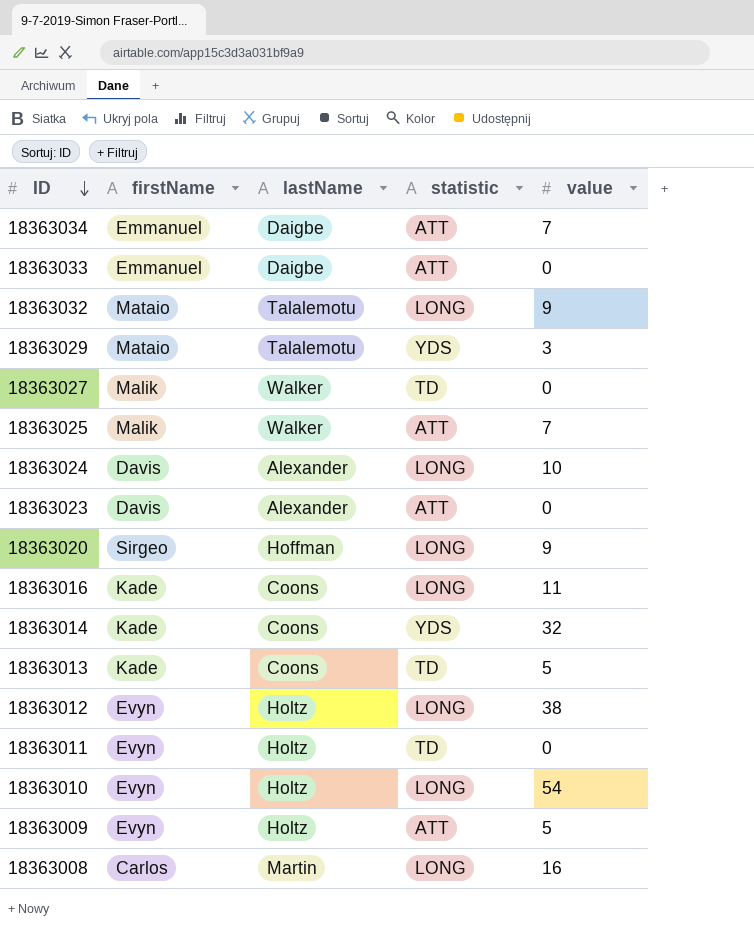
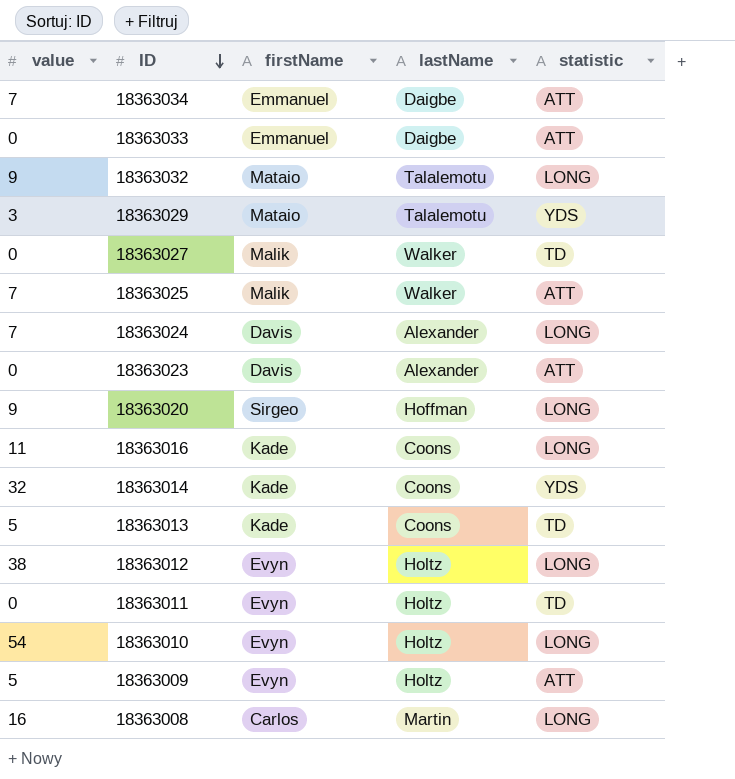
column value | position: 5 -> 1
18363024 | value: 10 -> 7

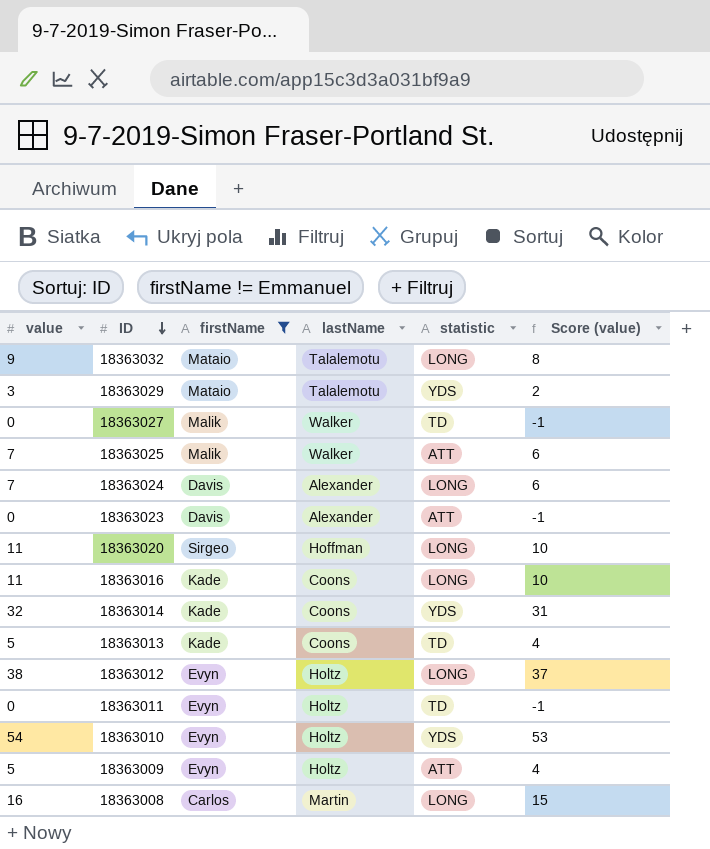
filter: none -> firstName != Emmanuel
column Score (value) | formula: none -> [value] - 1
18363020 | value: 9 -> 11
18363010 | statistic: LONG -> YDS

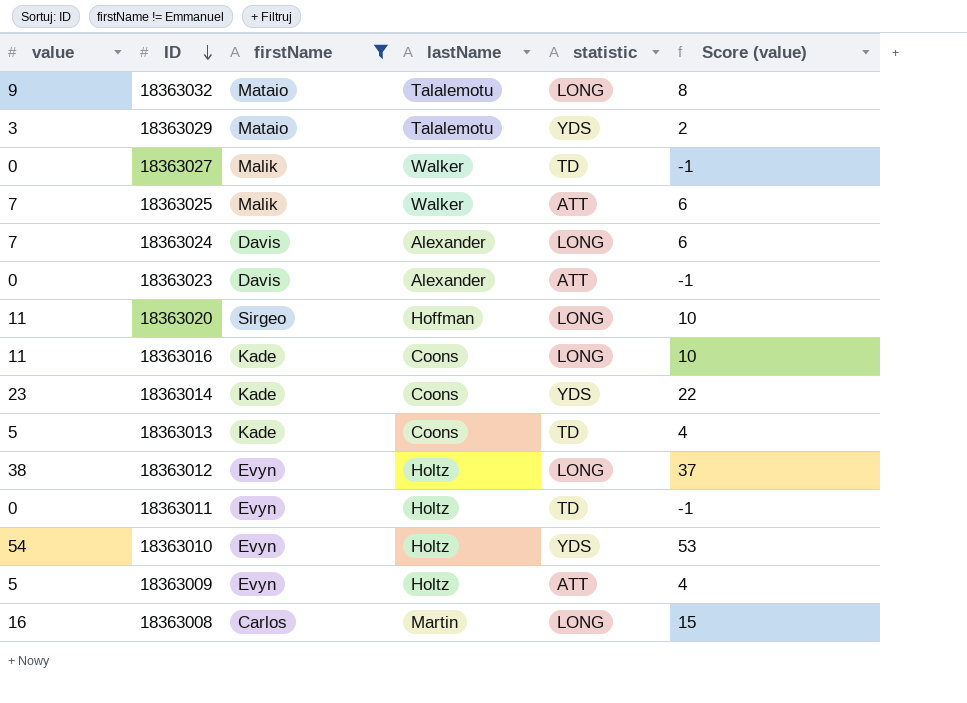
18363014 | value: 32 -> 23
18363014 | Score (value): 31 -> 22

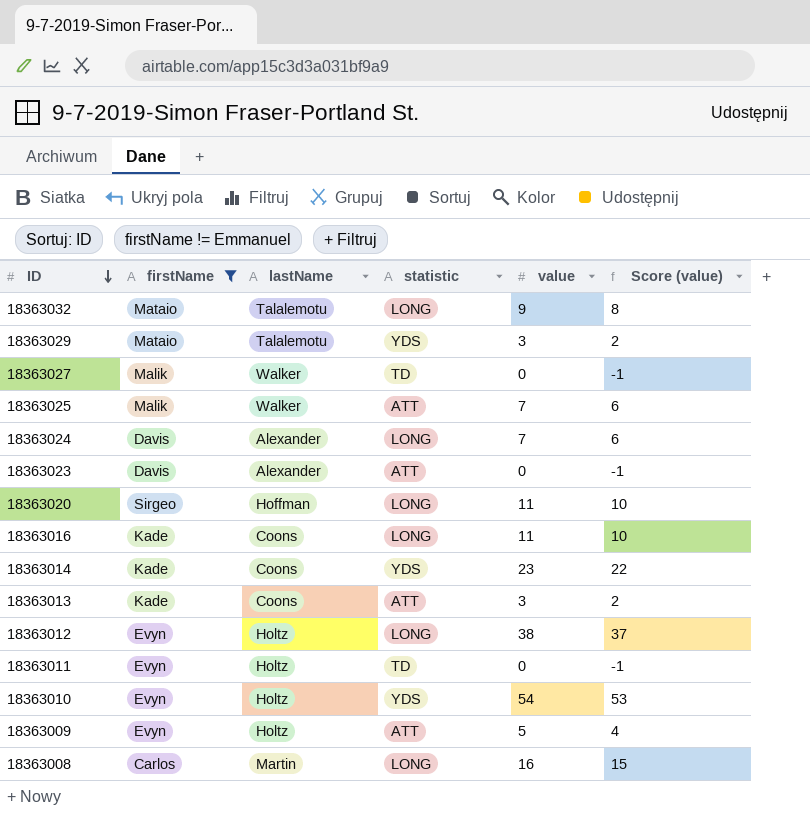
column value | position: 1 -> 5
18363013 | statistic: TD -> ATT
18363013 | value: 5 -> 3
18363013 | Score (value): 4 -> 2

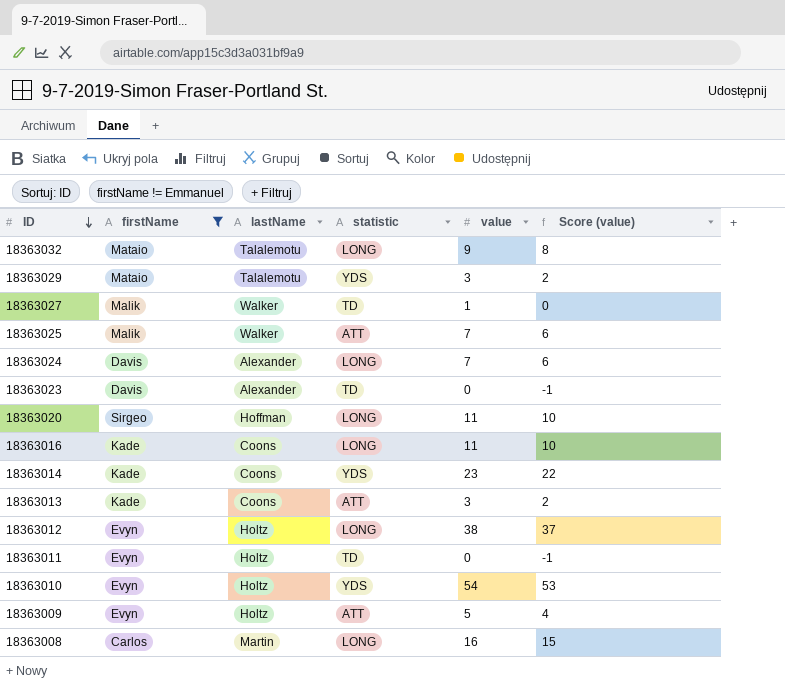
18363027 | value: 0 -> 1
18363027 | Score (value): -1 -> 0
18363023 | statistic: ATT -> TD

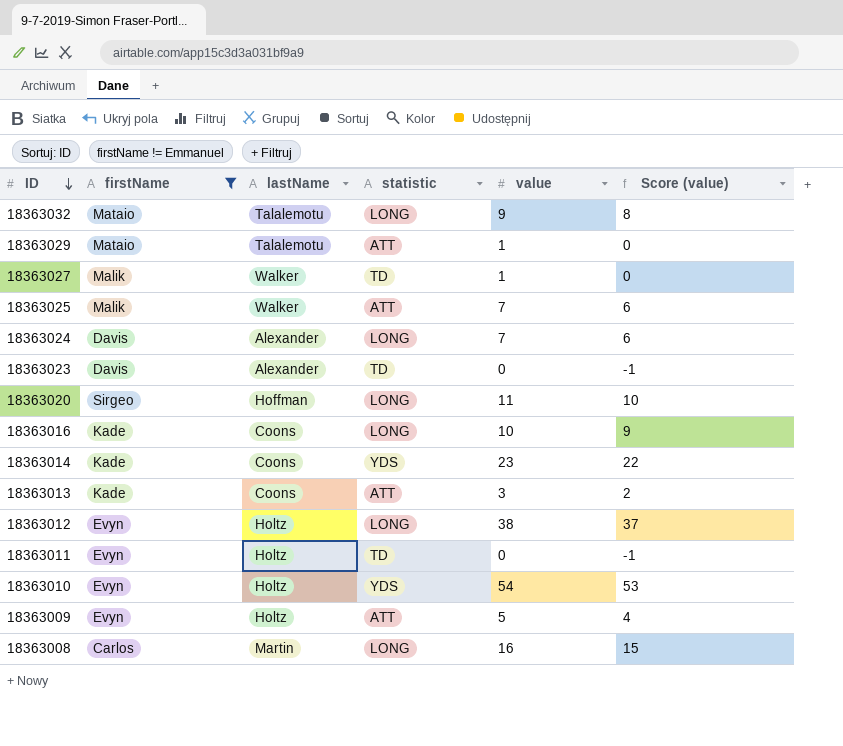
18363029 | statistic: YDS -> ATT
18363029 | value: 3 -> 1
18363029 | Score (value): 2 -> 0
18363016 | value: 11 -> 10
18363016 | Score (value): 10 -> 9

